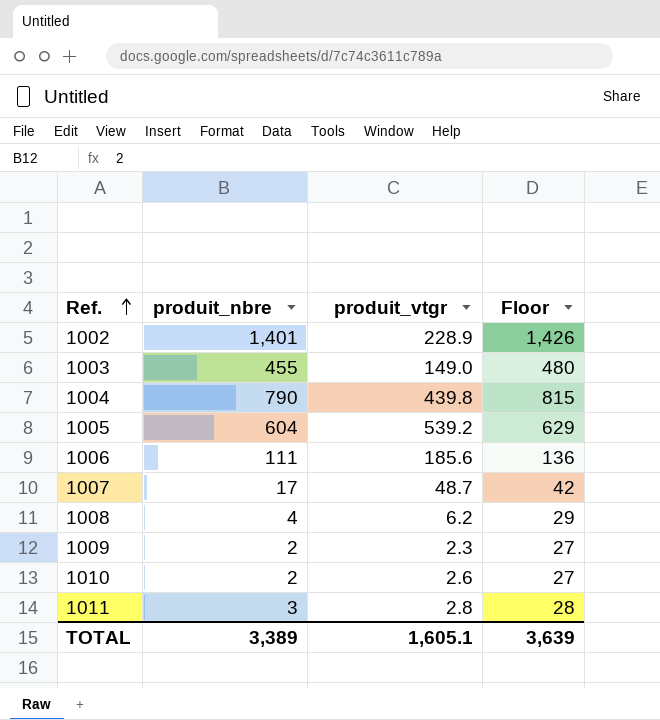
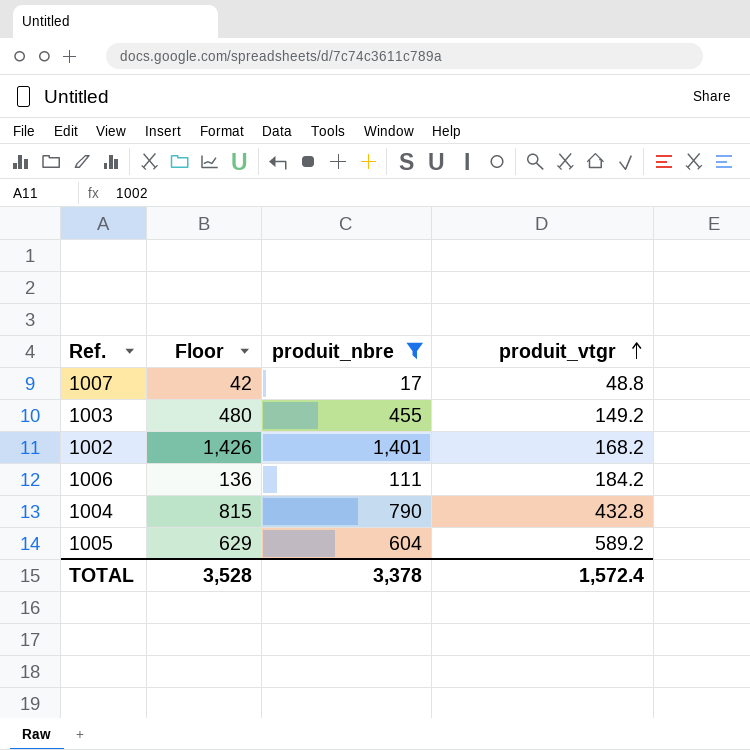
filter: none -> produit_nbre >= 17
row order: Ref. ascending -> produit_vtgr ascending
column Floor | position: 4 -> 2
1007 | produit_vtgr: 48.7 -> 48.8
1003 | produit_vtgr: 149.0 -> 149.2
1002 | produit_vtgr: 228.9 -> 168.2
1006 | produit_vtgr: 185.6 -> 184.2
1004 | produit_vtgr: 439.8 -> 432.8
1005 | produit_vtgr: 539.2 -> 589.2
TOTAL | Floor: 3,639 -> 3,528
TOTAL | produit_nbre: 3,389 -> 3,378
TOTAL | produit_vtgr: 1,605.1 -> 1,572.4

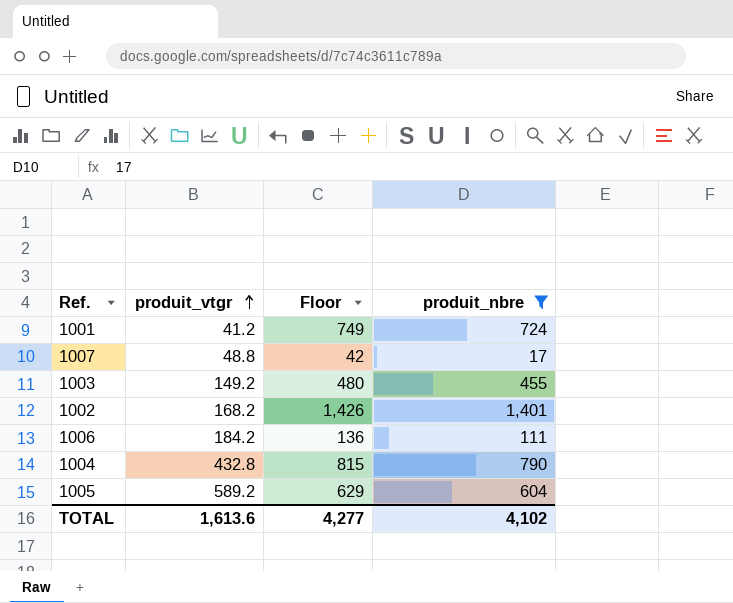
column produit_vtgr | position: 4 -> 2
row 1001: none -> 41.2 | 749 | 724
TOTAL | produit_vtgr: 1,572.4 -> 1,613.6
TOTAL | Floor: 3,528 -> 4,277
TOTAL | produit_nbre: 3,378 -> 4,102

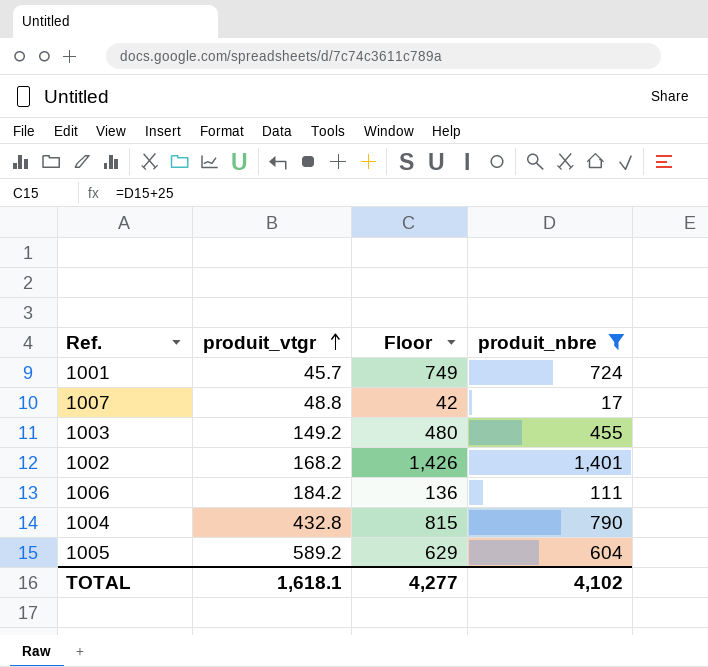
1001 | produit_vtgr: 41.2 -> 45.7
TOTAL | produit_vtgr: 1,613.6 -> 1,618.1

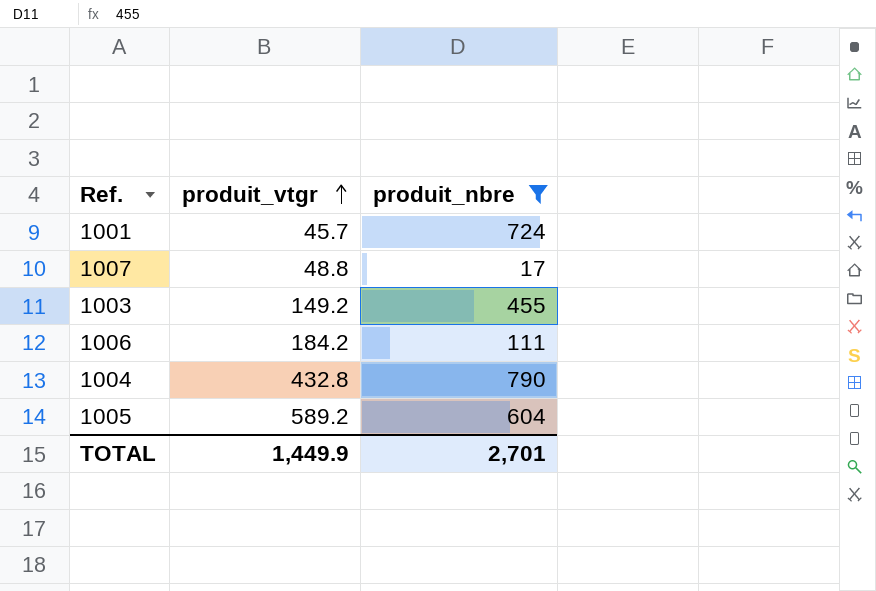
column Floor | formula: [produit_nbre] + 25 -> none
row 1002: 168.2 | 1,426 | 1,401 -> none
TOTAL | produit_vtgr: 1,618.1 -> 1,449.9
TOTAL | produit_nbre: 4,102 -> 2,701

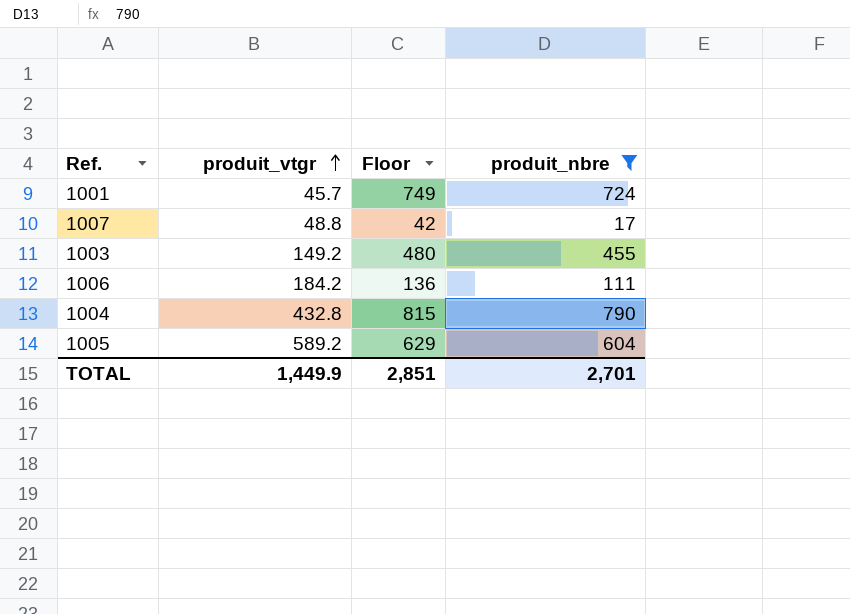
column Floor | formula: none -> [produit_nbre] + 25

